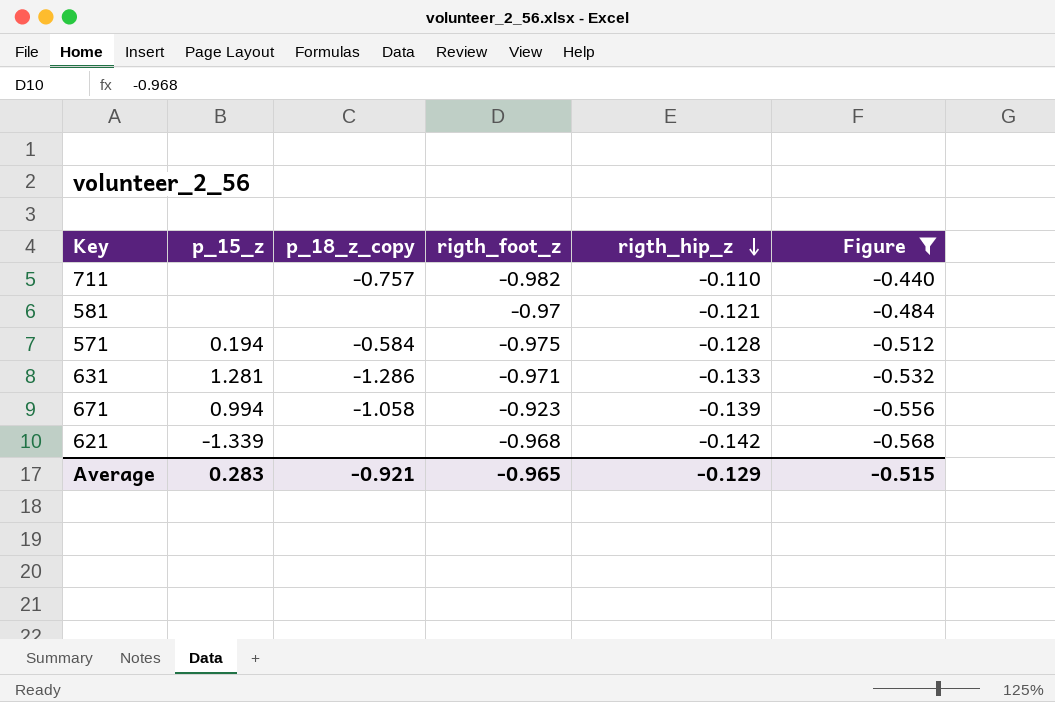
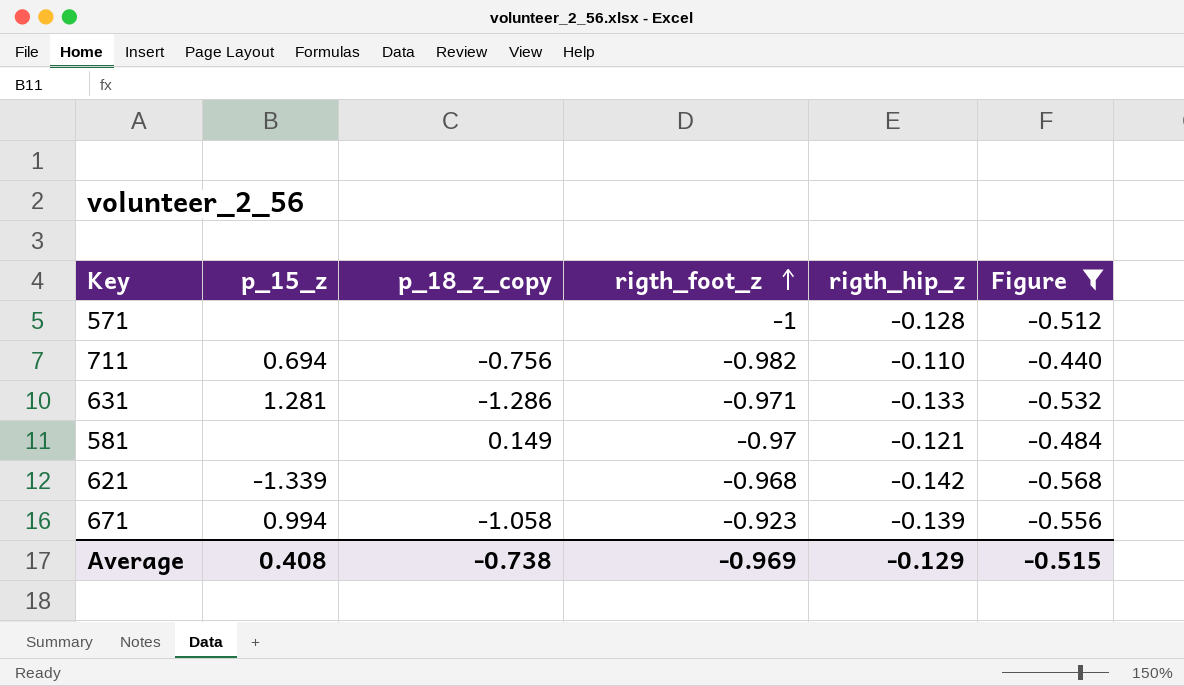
row order: rigth_hip_z descending -> rigth_foot_z ascending
571 | p_15_z: 0.194 -> none
571 | p_18_z_copy: -0.584 -> none
571 | rigth_foot_z: -0.975 -> -1
711 | p_15_z: none -> 0.694
711 | p_18_z_copy: -0.757 -> -0.756
581 | p_18_z_copy: none -> 0.149
Average | p_15_z: 0.283 -> 0.408
Average | p_18_z_copy: -0.921 -> -0.738
Average | rigth_foot_z: -0.965 -> -0.969

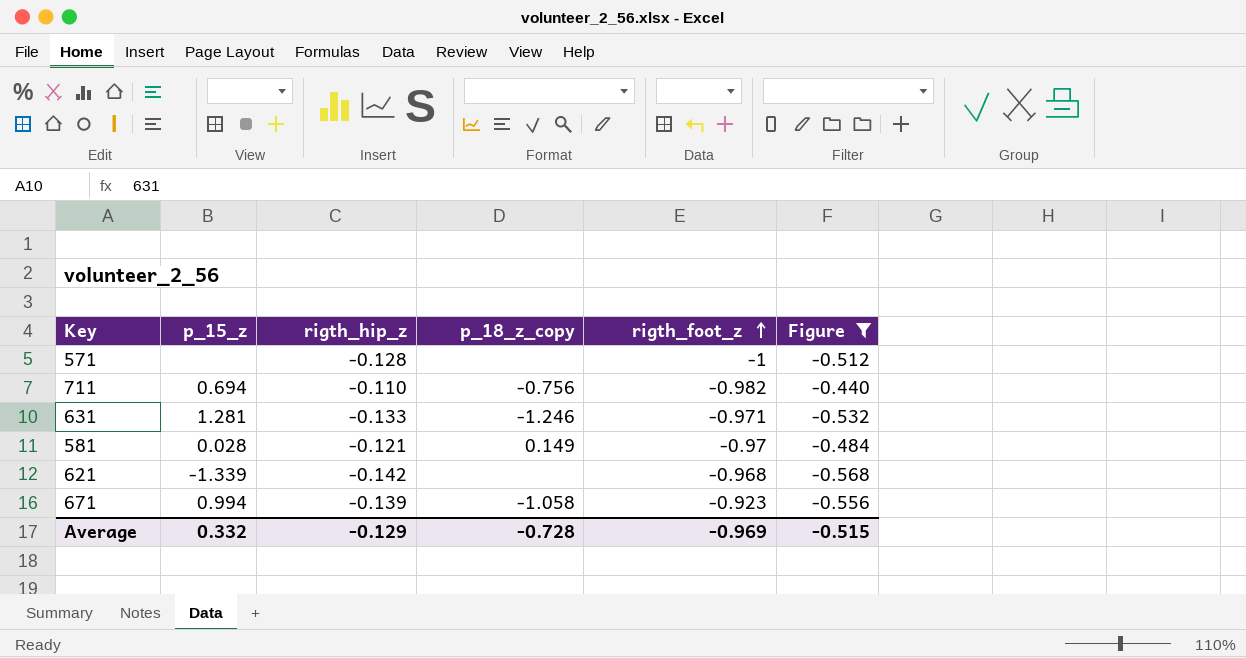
column rigth_hip_z | position: 5 -> 3
631 | p_18_z_copy: -1.286 -> -1.246
581 | p_15_z: none -> 0.028
Average | p_15_z: 0.408 -> 0.332
Average | p_18_z_copy: -0.738 -> -0.728

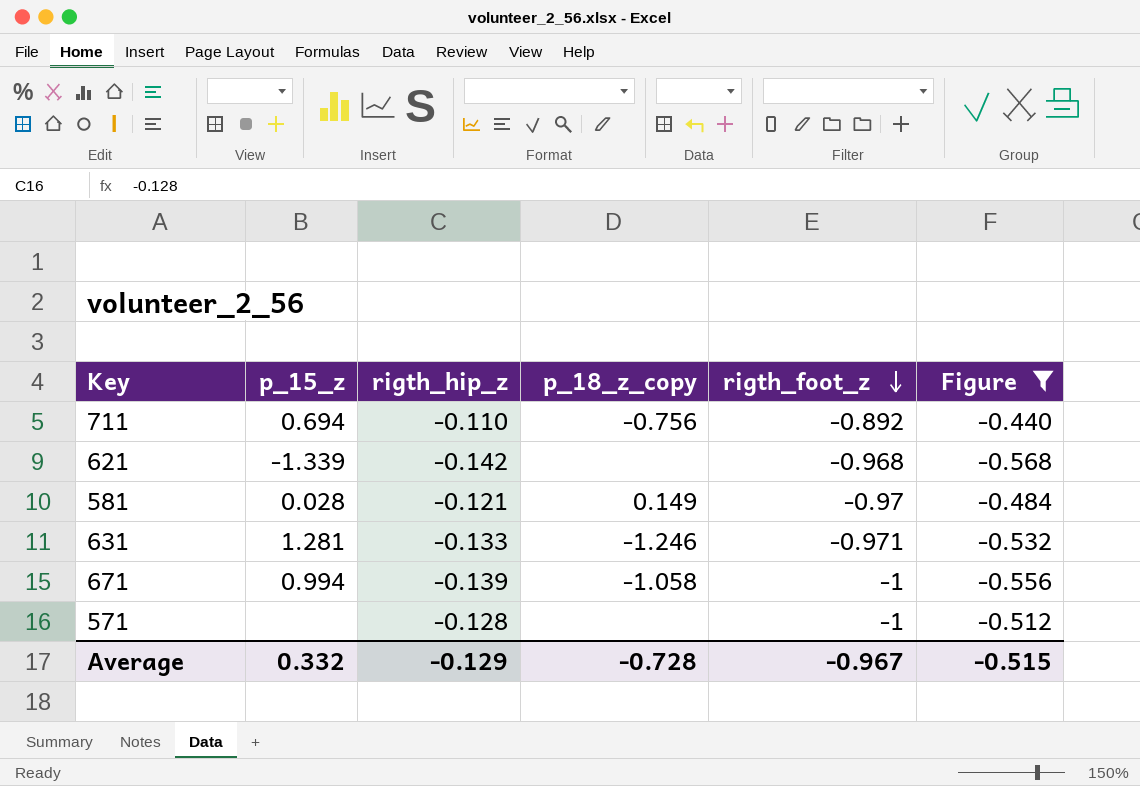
row order: rigth_foot_z ascending -> rigth_foot_z descending
711 | rigth_foot_z: -0.982 -> -0.892
671 | rigth_foot_z: -0.923 -> -1
Average | rigth_foot_z: -0.969 -> -0.967

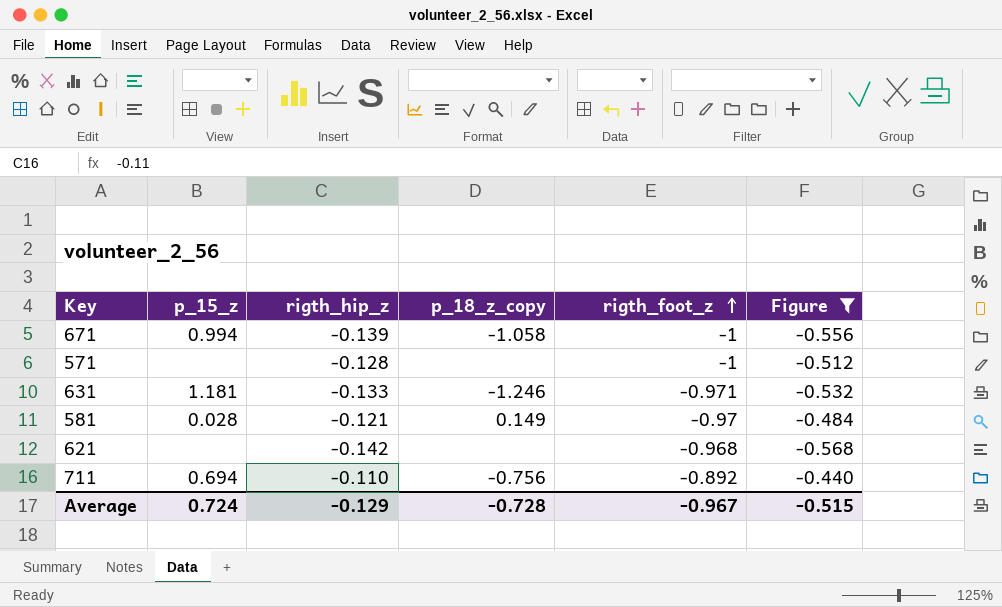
row order: rigth_foot_z descending -> rigth_foot_z ascending
631 | p_15_z: 1.281 -> 1.181
621 | p_15_z: -1.339 -> none
Average | p_15_z: 0.332 -> 0.724

